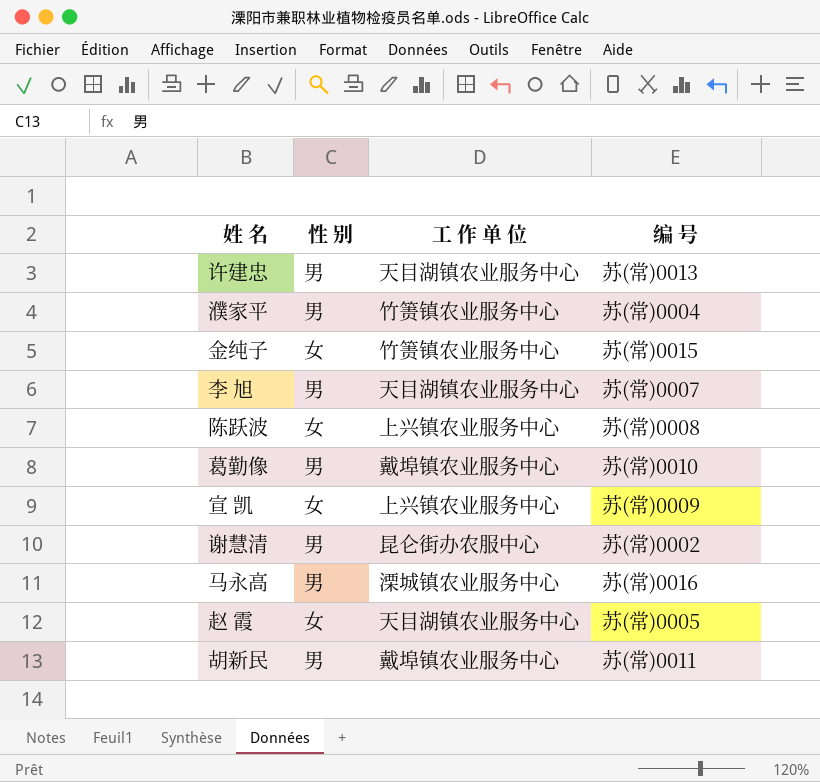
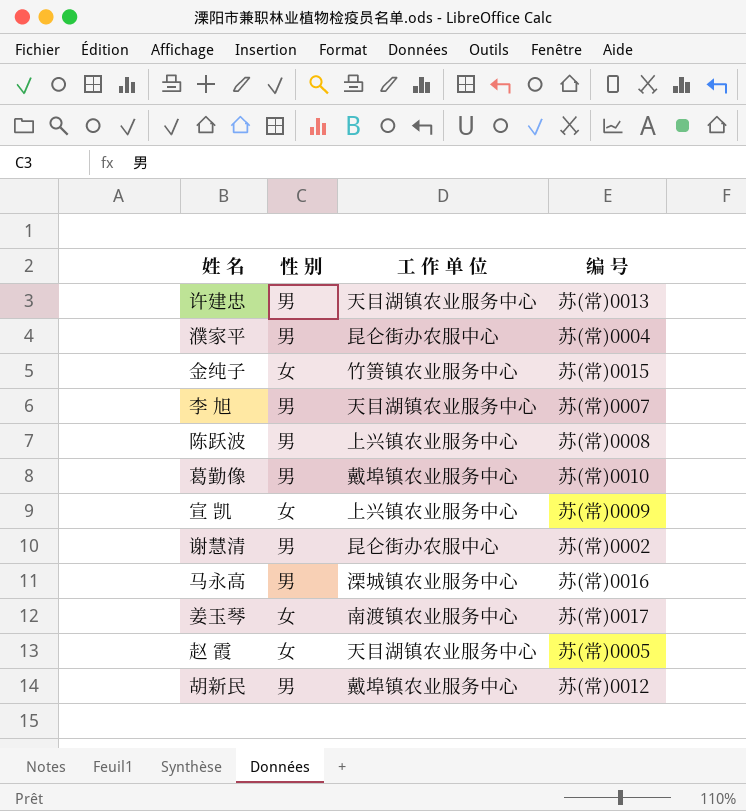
濮家平 | 工 作 单 位: 竹箦镇农业服务中心 -> 昆仑街办农服中心
陈跃波 | 性 别: 女 -> 男
row 姜玉琴: none -> 女 | 南渡镇农业服务中心 | 苏(常)0017
胡新民 | 编 号: 苏(常)0011 -> 苏(常)0012

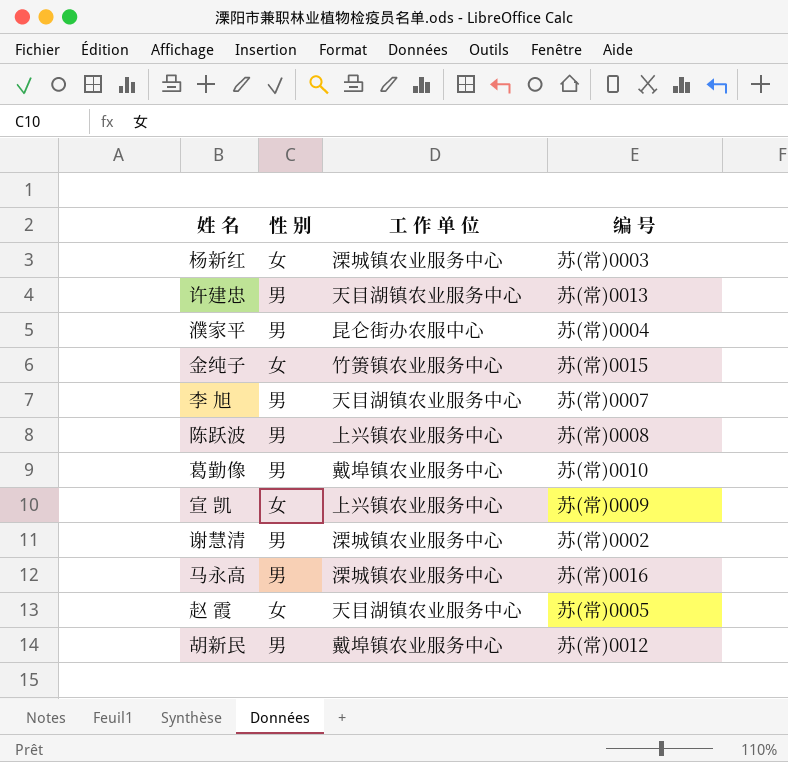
row 姜玉琴: 女 | 南渡镇农业服务中心 | 苏(常)0017 -> none
row 杨新红: none -> 女 | 溧城镇农业服务中心 | 苏(常)0003
谢慧清 | 工 作 单 位: 昆仑街办农服中心 -> 溧城镇农业服务中心

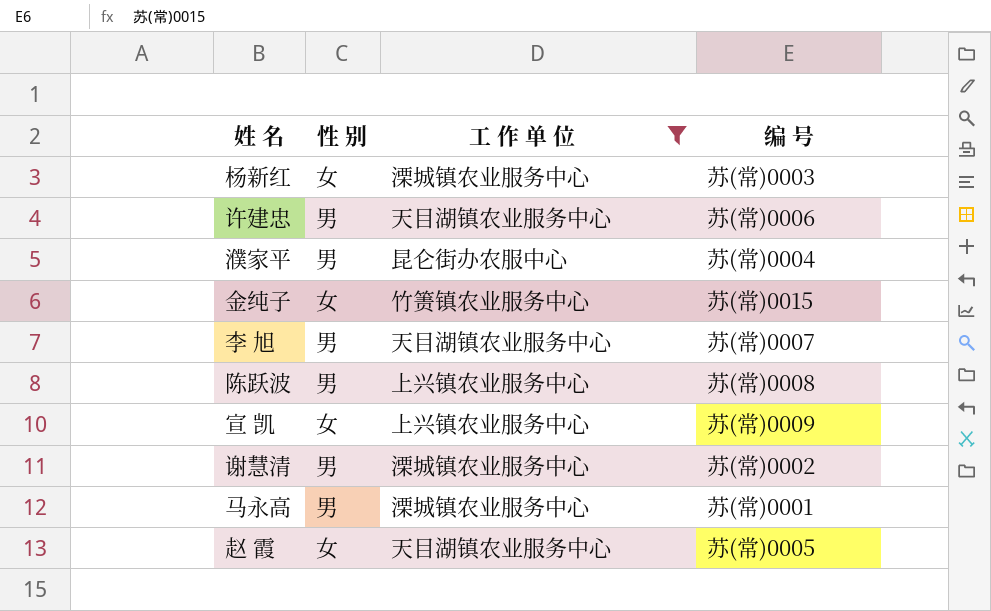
filter: none -> 工 作 单 位 != 戴埠镇农业服务中心
许建忠 | 编 号: 苏(常)0013 -> 苏(常)0006
马永高 | 编 号: 苏(常)0016 -> 苏(常)0001

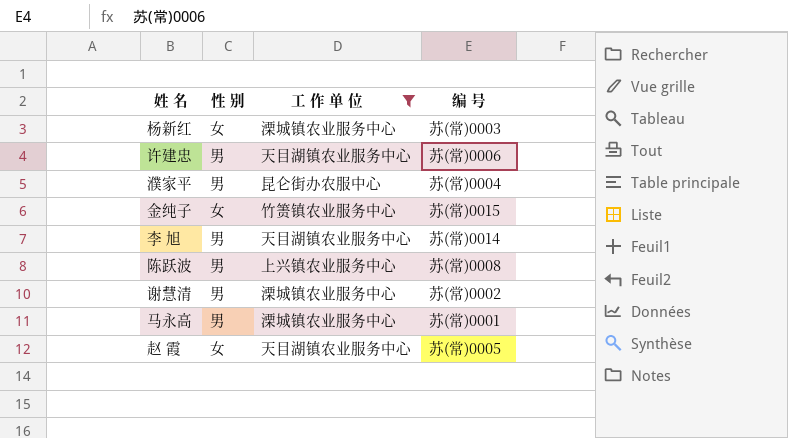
row 宣 凯: 女 | 上兴镇农业服务中心 | 苏(常)0009 -> none
李 旭 | 编 号: 苏(常)0007 -> 苏(常)0014

